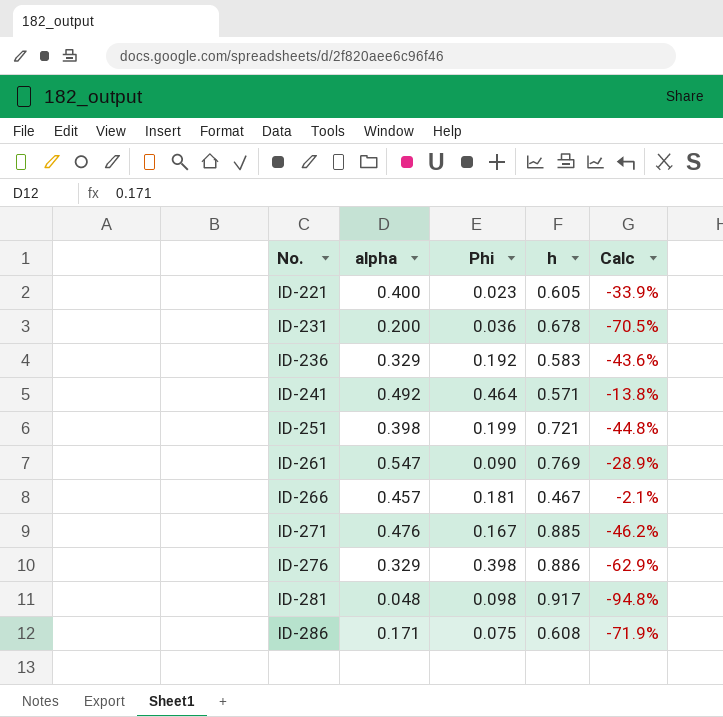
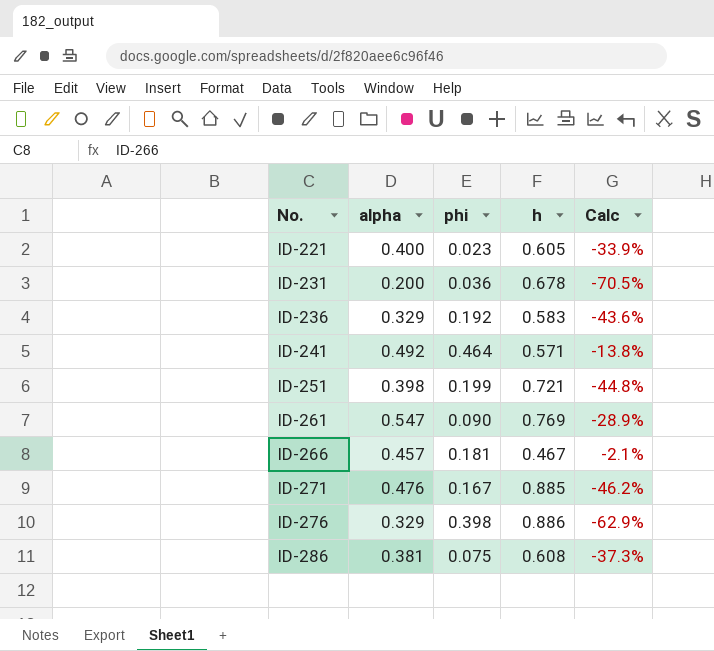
column name: Phi -> phi
row ID-281: 0.048 | 0.098 | 0.917 | -94.8% -> none
ID-286 | alpha: 0.171 -> 0.381
ID-286 | Calc: -71.9% -> -37.3%

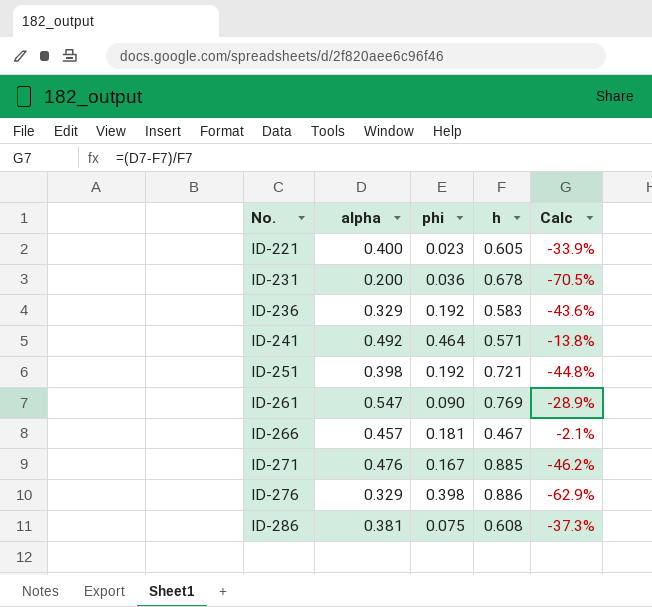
ID-251 | phi: 0.199 -> 0.192

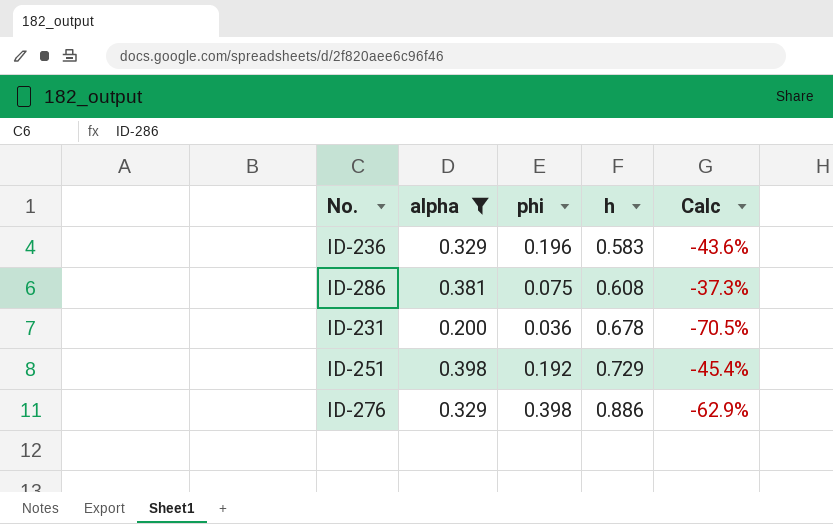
filter: none -> alpha <= 0.398
row order: No. ascending -> h ascending
ID-236 | phi: 0.192 -> 0.196
ID-251 | h: 0.721 -> 0.729
ID-251 | Calc: -44.8% -> -45.4%

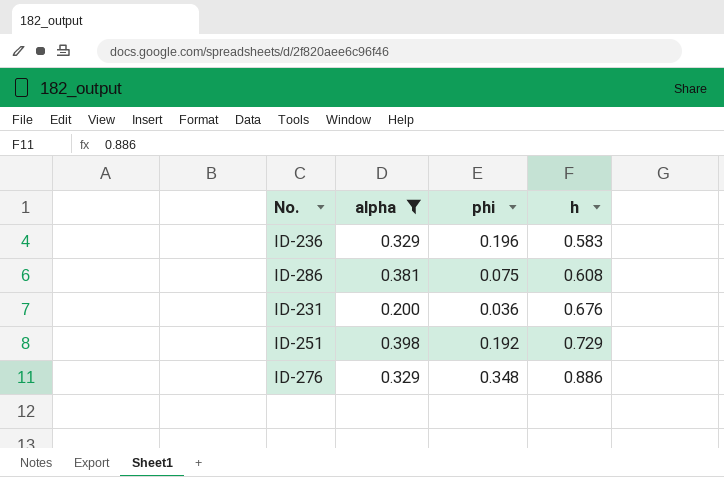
column Calc | formula: ([alpha] - [h]) / [h] -> none
ID-231 | h: 0.678 -> 0.676
ID-276 | phi: 0.398 -> 0.348

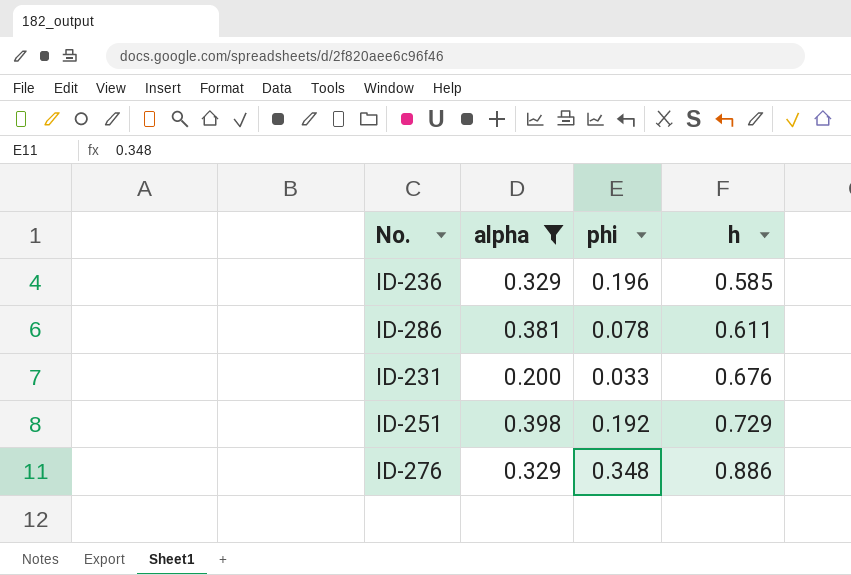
ID-236 | h: 0.583 -> 0.585
ID-286 | phi: 0.075 -> 0.078
ID-286 | h: 0.608 -> 0.611
ID-231 | phi: 0.036 -> 0.033

